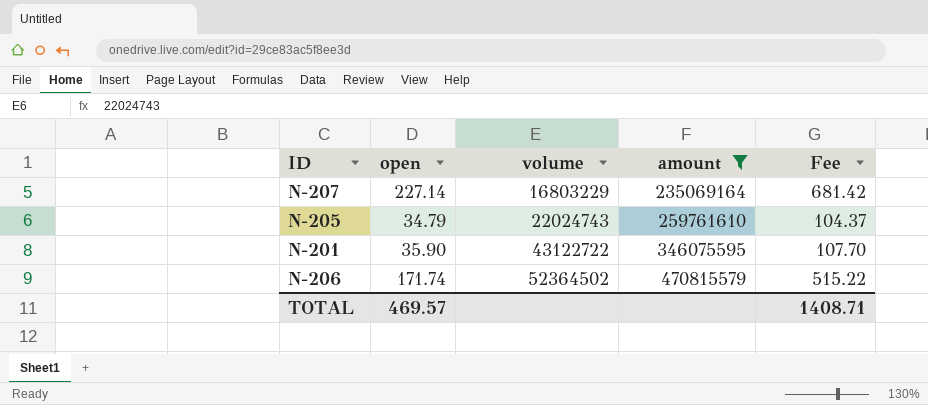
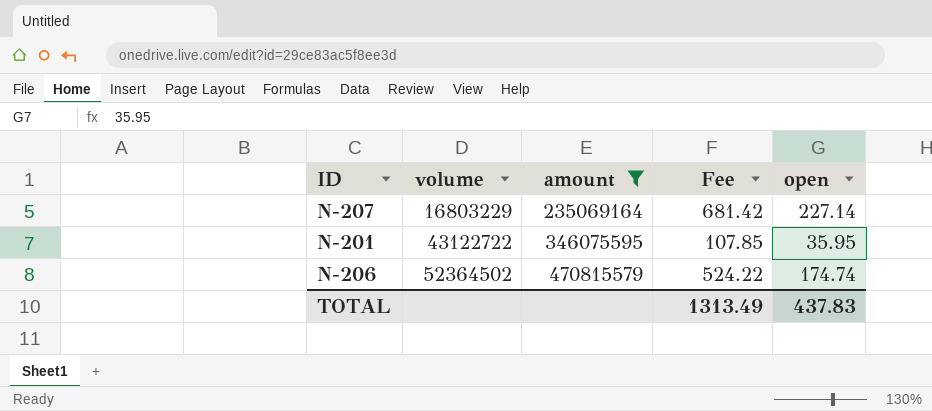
column open | position: 2 -> 5
row N-205: 34.79 | 22024743 | 259761610 | 104.37 -> none
N-201 | Fee: 107.70 -> 107.85
N-201 | open: 35.90 -> 35.95
N-206 | Fee: 515.22 -> 524.22
N-206 | open: 171.74 -> 174.74
TOTAL | Fee: 1408.71 -> 1313.49
TOTAL | open: 469.57 -> 437.83

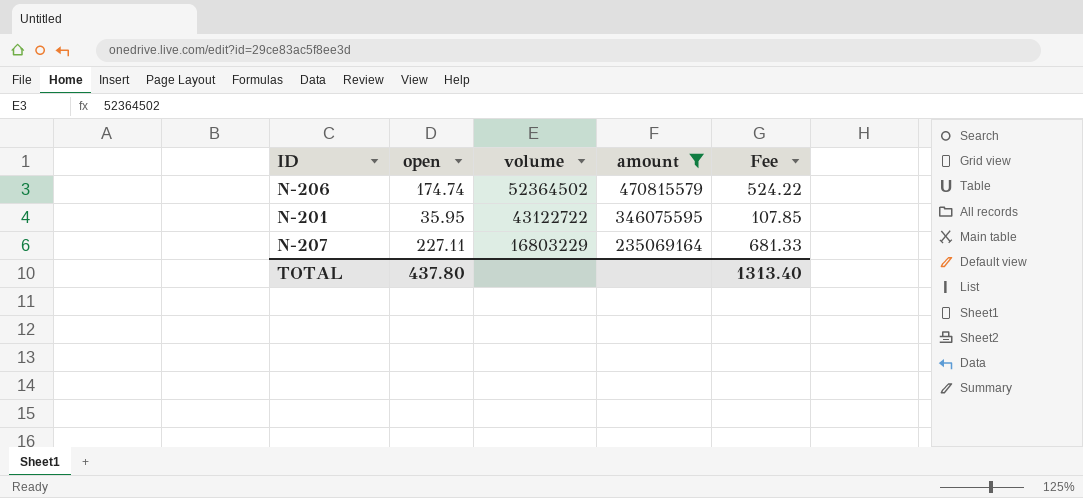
row order: volume ascending -> volume descending
column open | position: 5 -> 2
N-207 | open: 227.14 -> 227.11
N-207 | Fee: 681.42 -> 681.33
TOTAL | open: 437.83 -> 437.80
TOTAL | Fee: 1313.49 -> 1313.40

